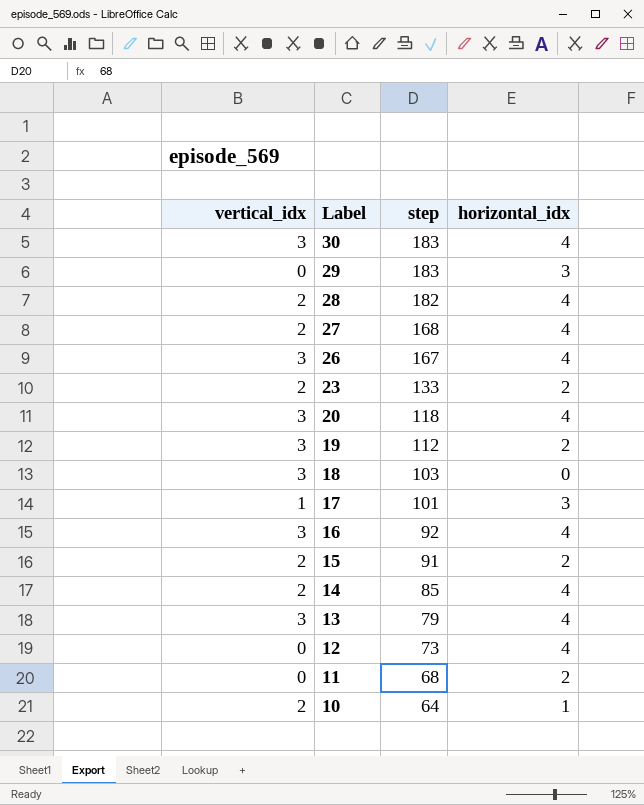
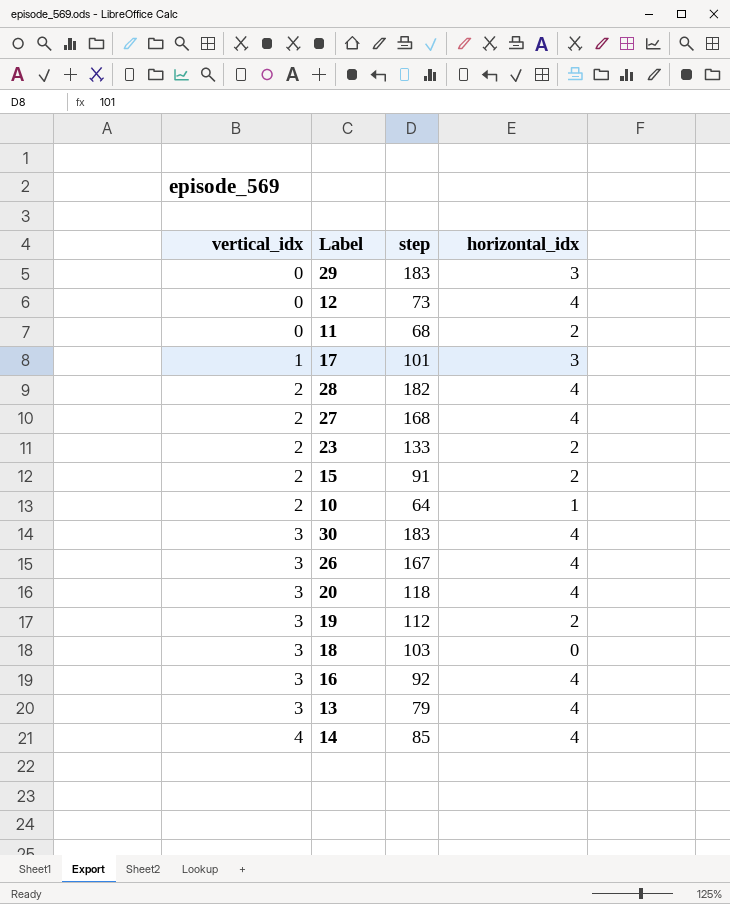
row order: Label descending -> vertical_idx ascending
14 | vertical_idx: 2 -> 4

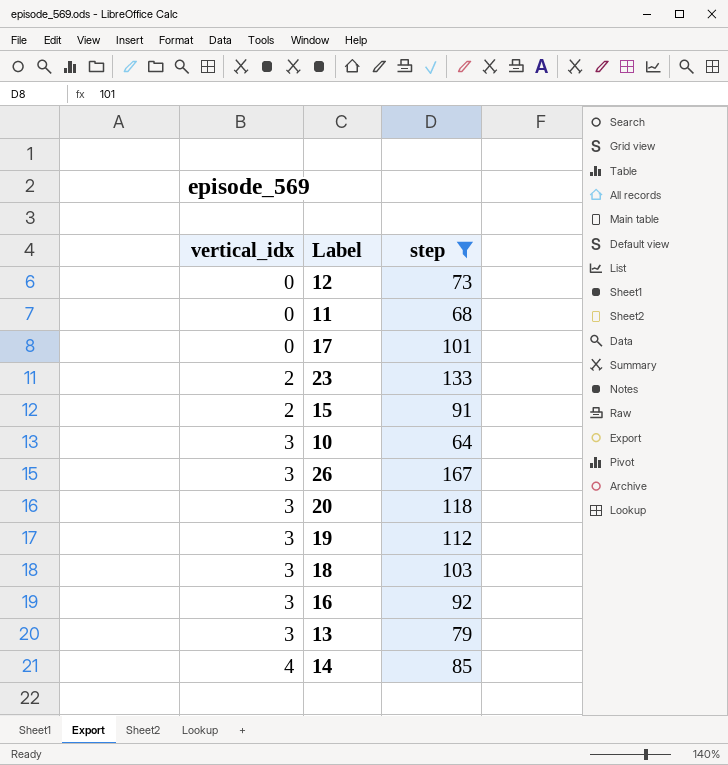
filter: none -> step <= 167
column horizontal_idx | position: 4 -> none
17 | vertical_idx: 1 -> 0
10 | vertical_idx: 2 -> 3

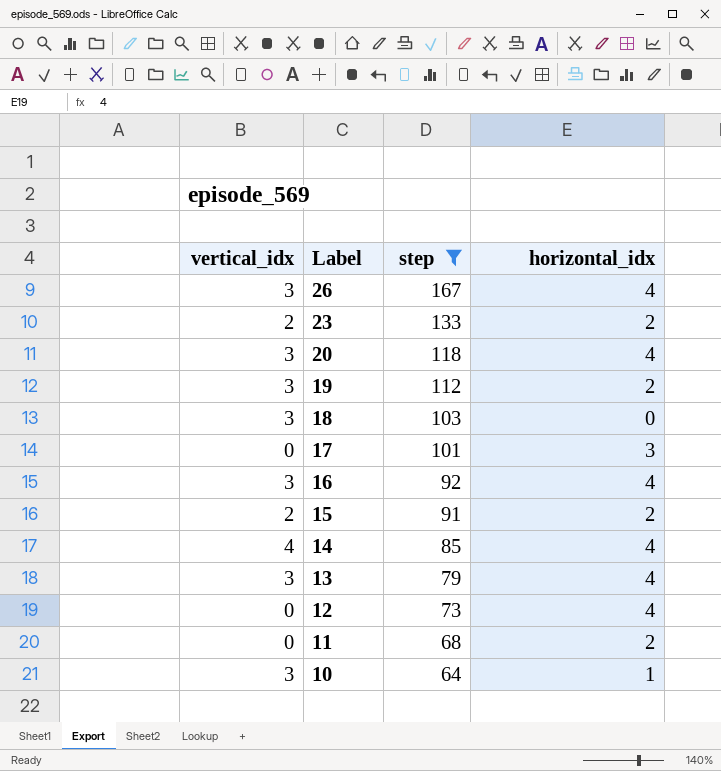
row order: vertical_idx ascending -> Label descending
column horizontal_idx | position: none -> 4

